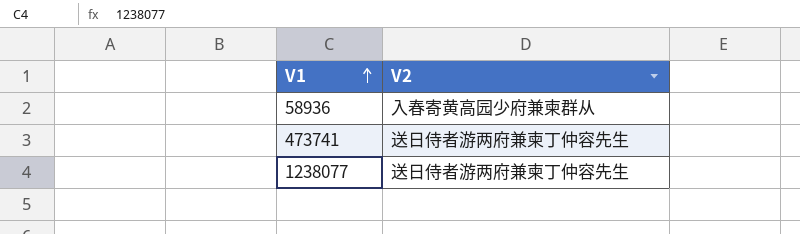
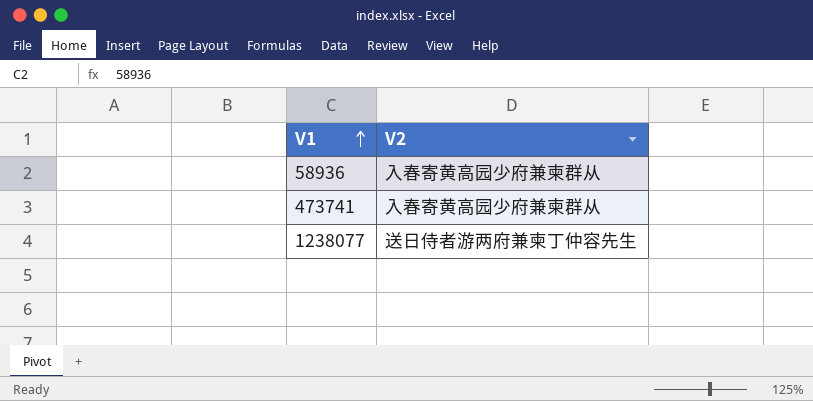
473741 | V2: 送日侍者游两府兼柬丁仲容先生 -> 入春寄黄高园少府兼柬群从

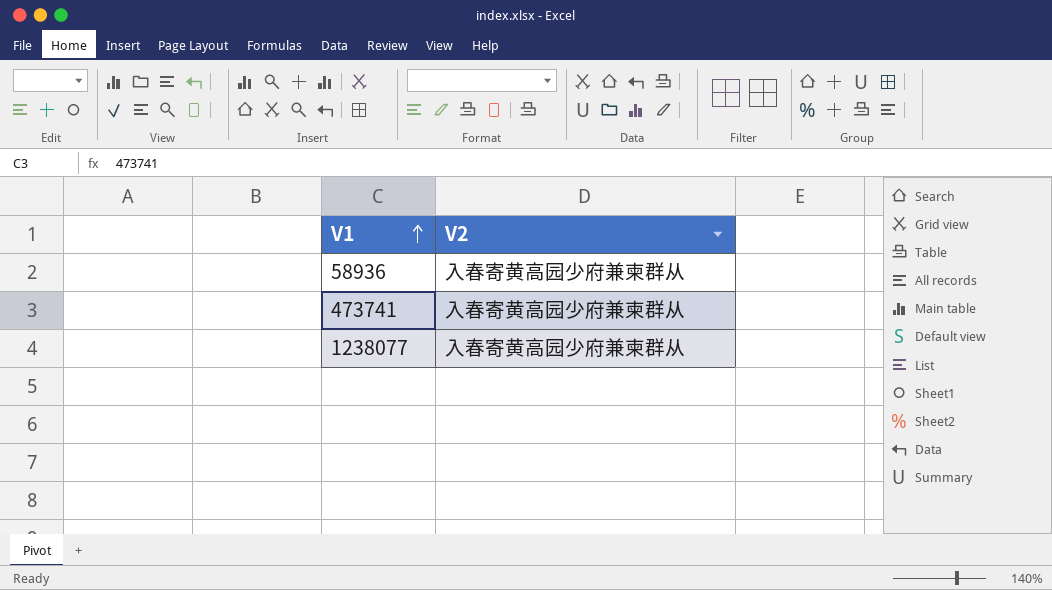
1238077 | V2: 送日侍者游两府兼柬丁仲容先生 -> 入春寄黄高园少府兼柬群从

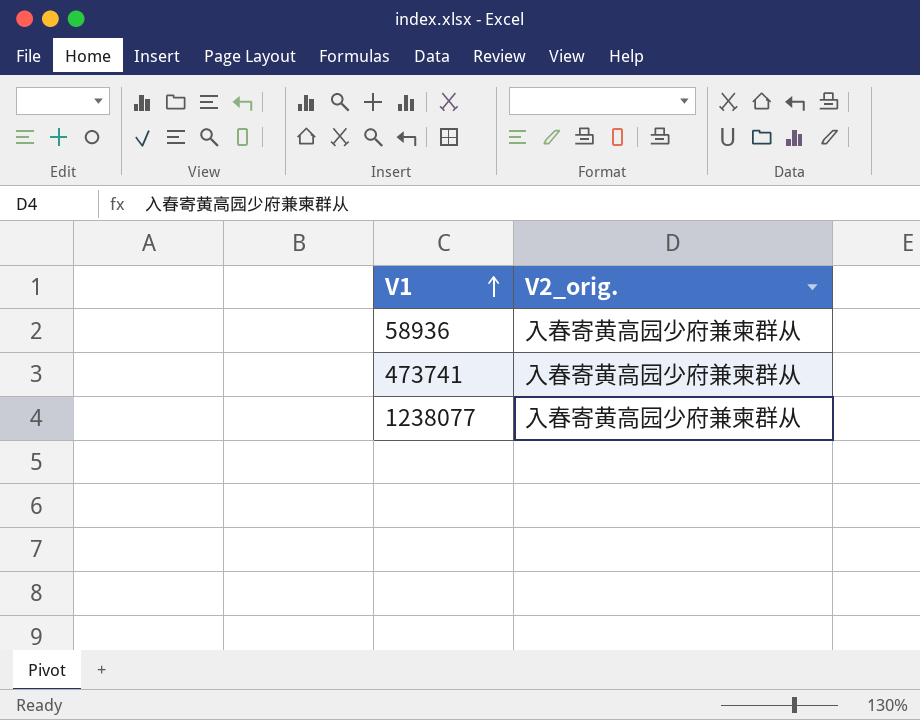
column name: V2 -> V2_orig.

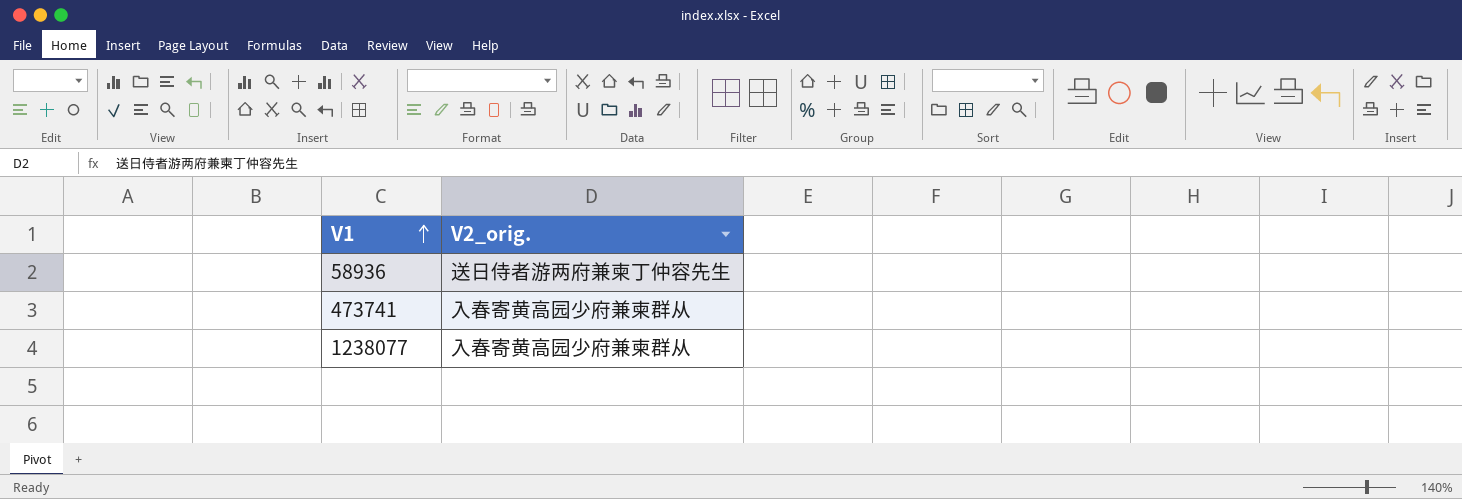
58936 | V2_orig.: 入春寄黄高园少府兼柬群从 -> 送日侍者游两府兼柬丁仲容先生

